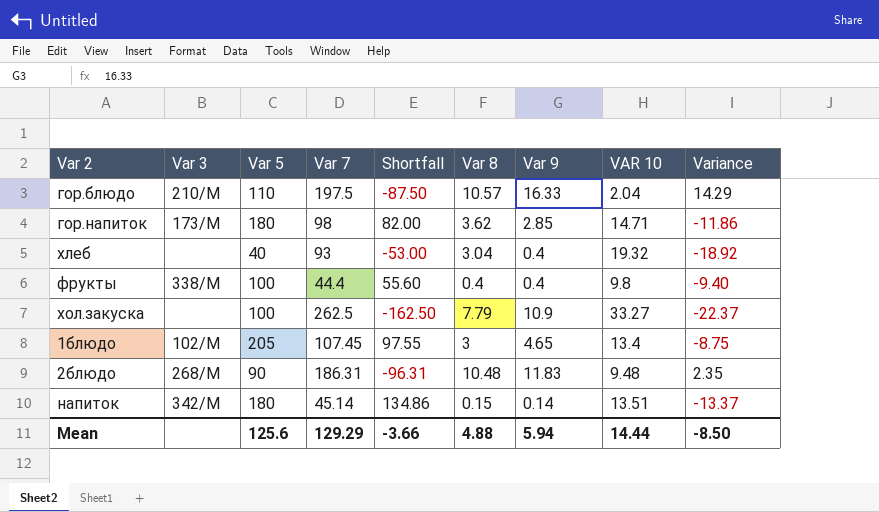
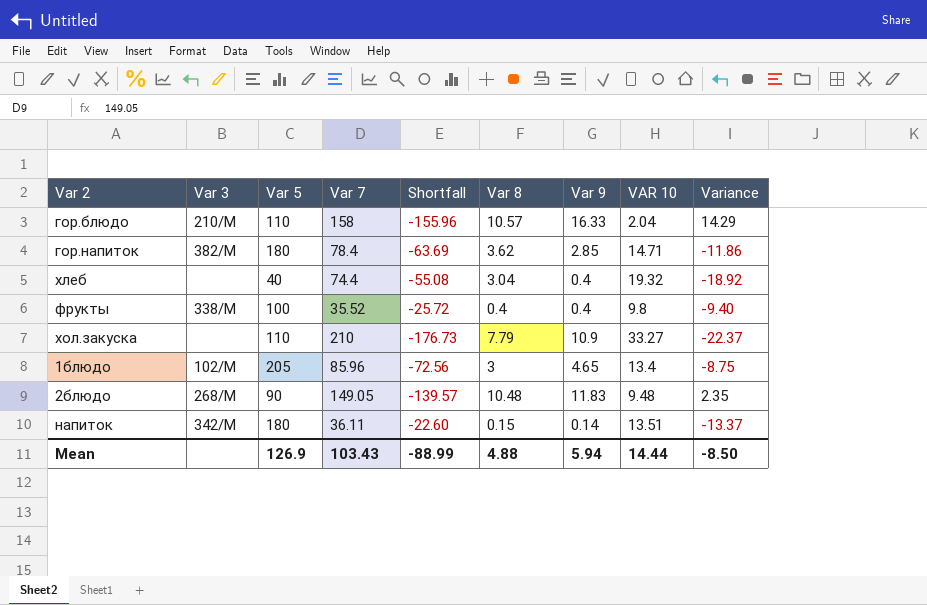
column Shortfall | formula: [Var 5] - [Var 7] -> [VAR 10] - [Var 7]
гор.блюдо | Var 7: 197.5 -> 158
гор.напиток | Var 3: 173/М -> 382/М
гор.напиток | Var 7: 98 -> 78.4
хлеб | Var 7: 93 -> 74.4
фрукты | Var 7: 44.4 -> 35.52
хол.закуска | Var 5: 100 -> 110
хол.закуска | Var 7: 262.5 -> 210
1блюдо | Var 7: 107.45 -> 85.96
2блюдо | Var 7: 186.31 -> 149.05
напиток | Var 7: 45.14 -> 36.11
Mean | Var 5: 125.6 -> 126.9
Mean | Var 7: 129.29 -> 103.43
Mean | Shortfall: -3.66 -> -88.99

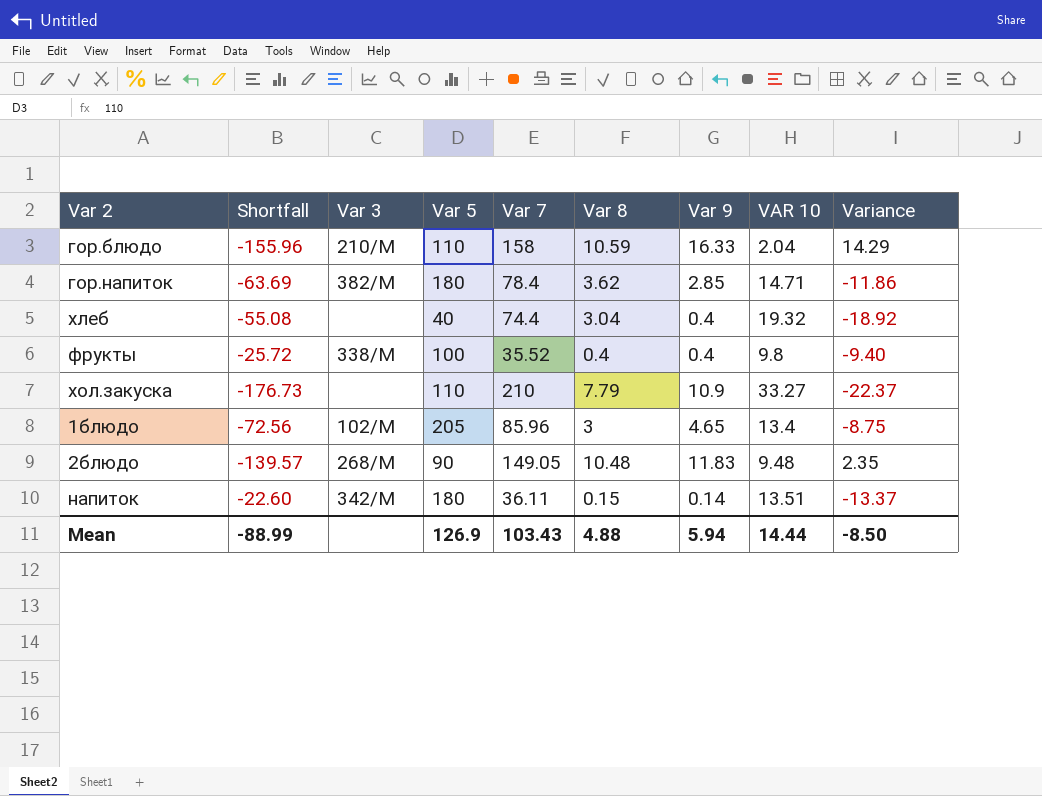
column Shortfall | position: 5 -> 2
гор.блюдо | Var 8: 10.57 -> 10.59

